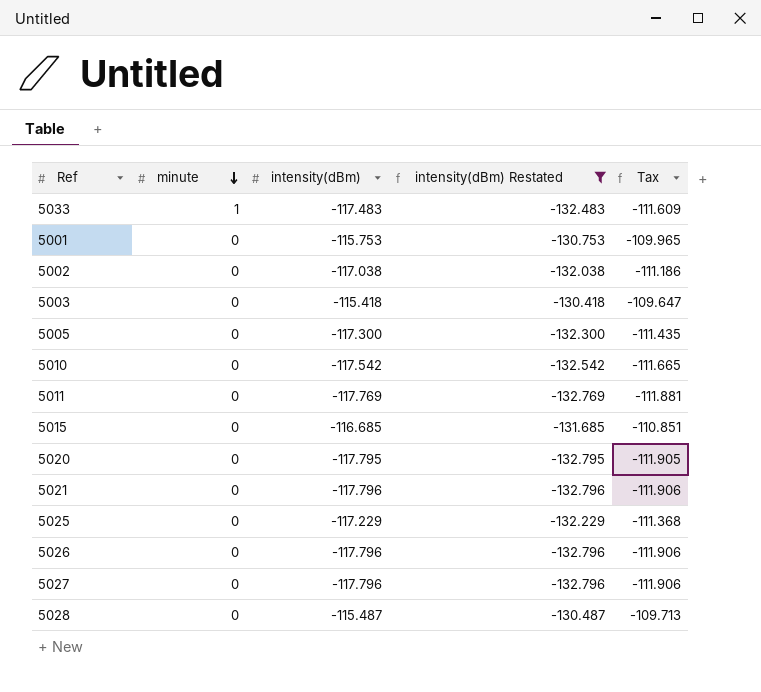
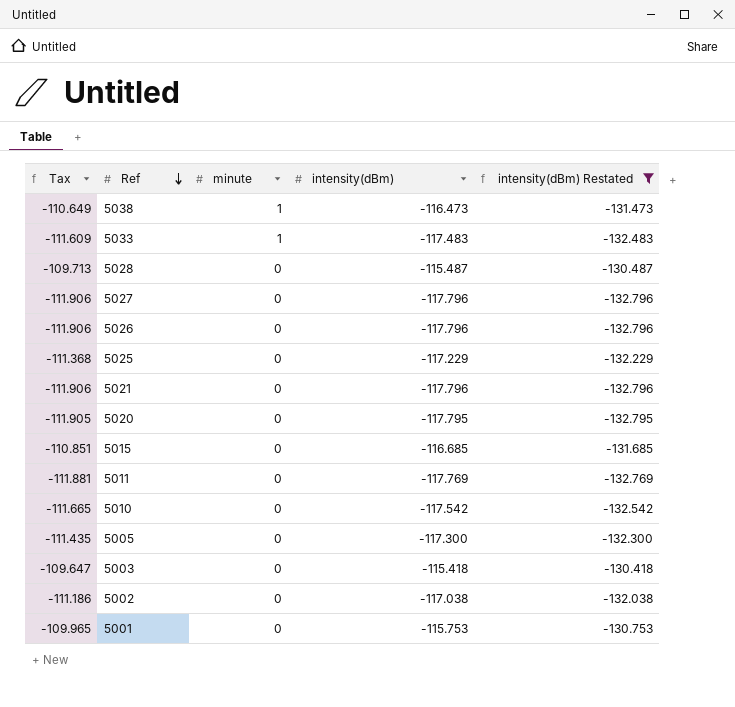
row order: minute descending -> Ref descending
column Tax | position: 5 -> 1
row 5038: none -> -110.649 | 1 | -116.473 | -131.473

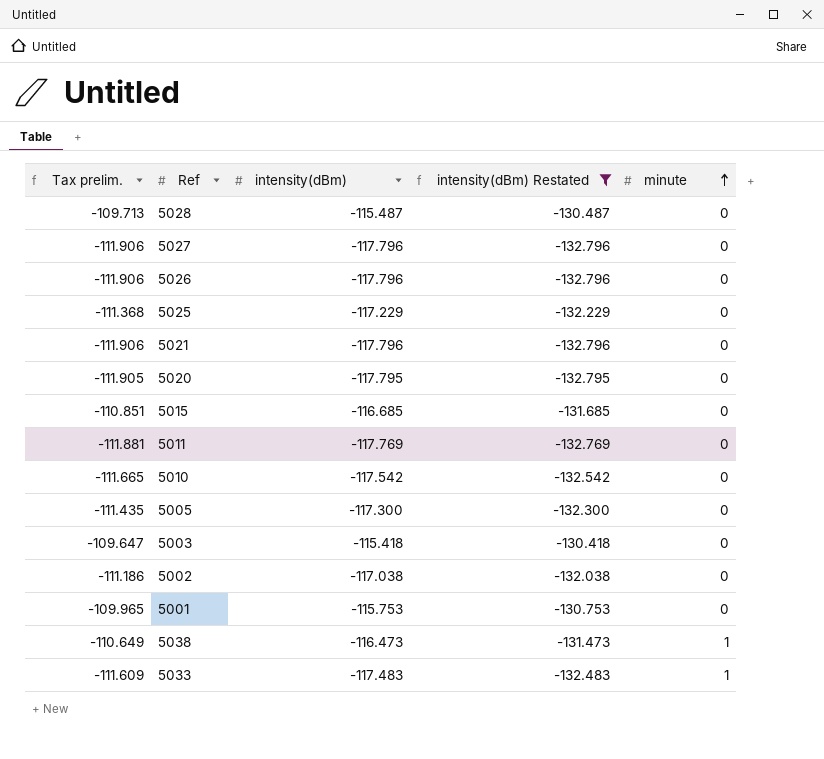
row order: Ref descending -> minute ascending
column name: Tax -> Tax prelim.
column minute | position: 3 -> 5

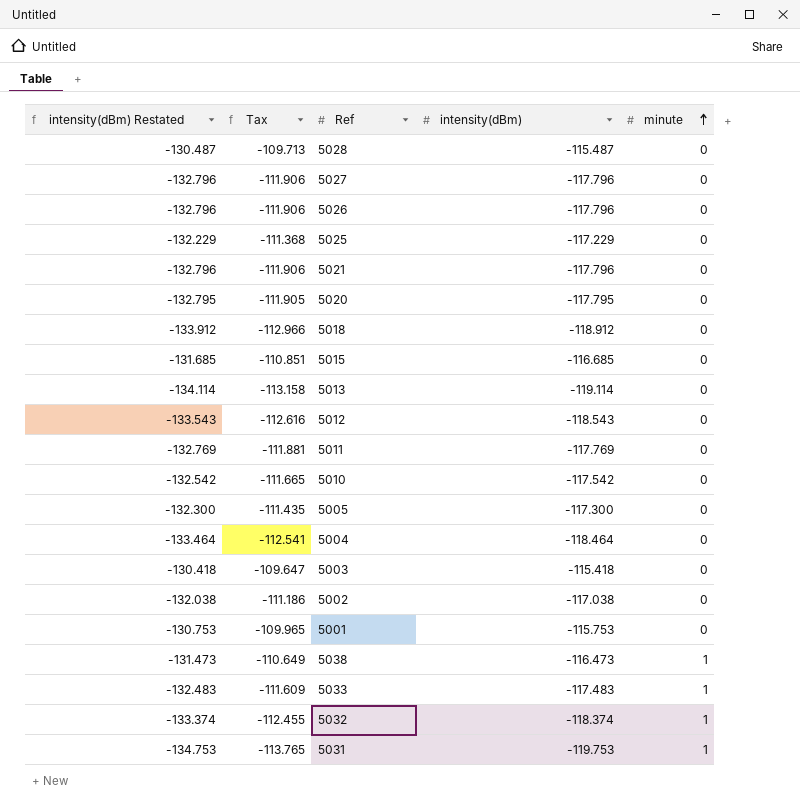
filter: intensity(dBm) Restated >= -132.796 -> none
column intensity(dBm) Restated | position: 4 -> 1
column name: Tax prelim. -> Tax

